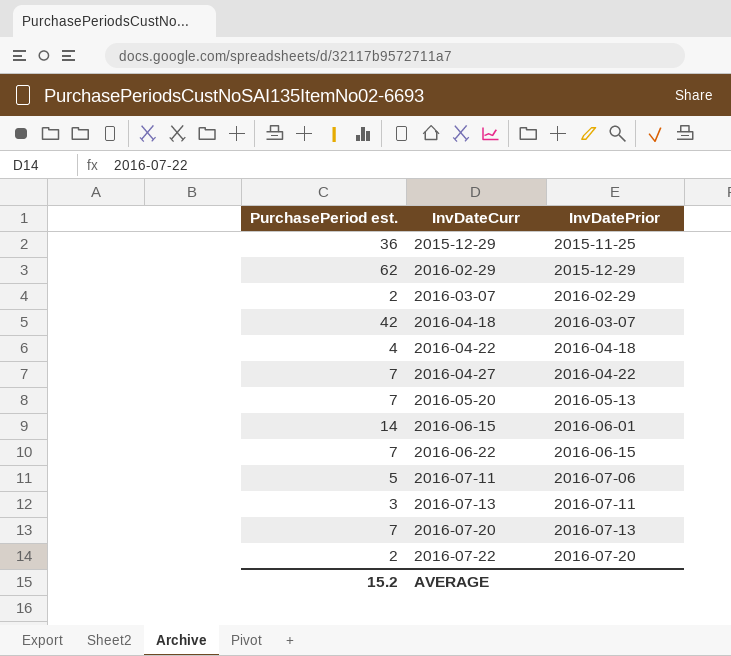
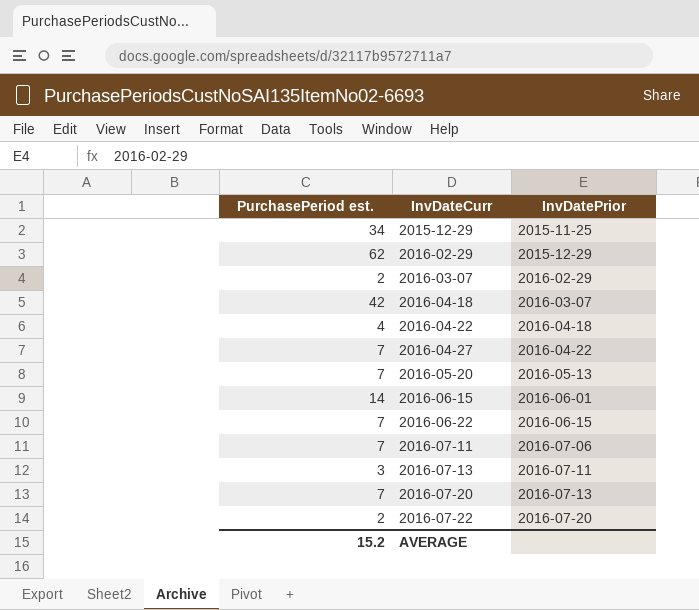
2015-12-29 | PurchasePeriod est.: 36 -> 34
2016-07-11 | PurchasePeriod est.: 5 -> 7

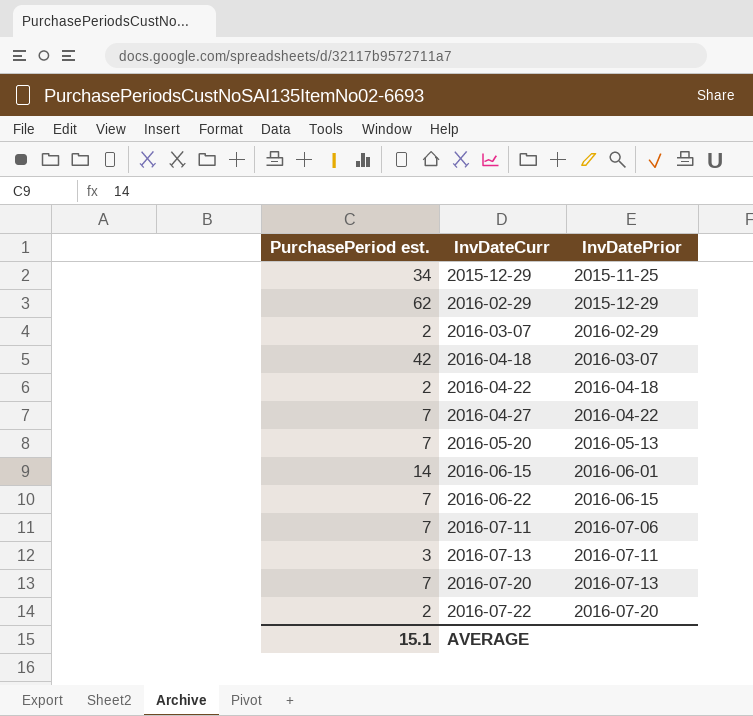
2016-04-22 | PurchasePeriod est.: 4 -> 2
AVERAGE | PurchasePeriod est.: 15.2 -> 15.1

